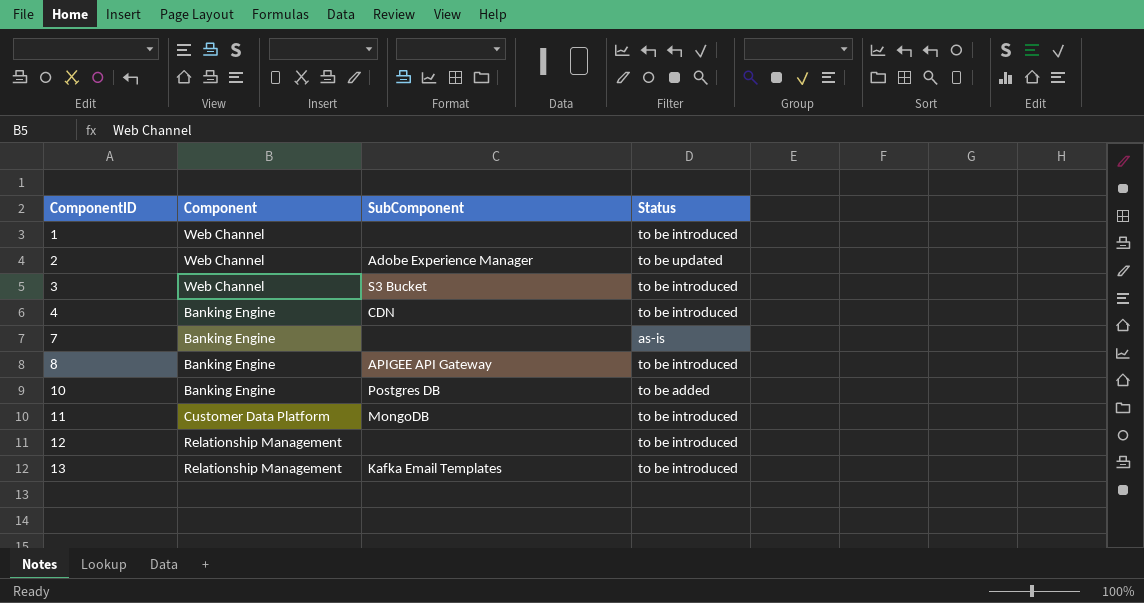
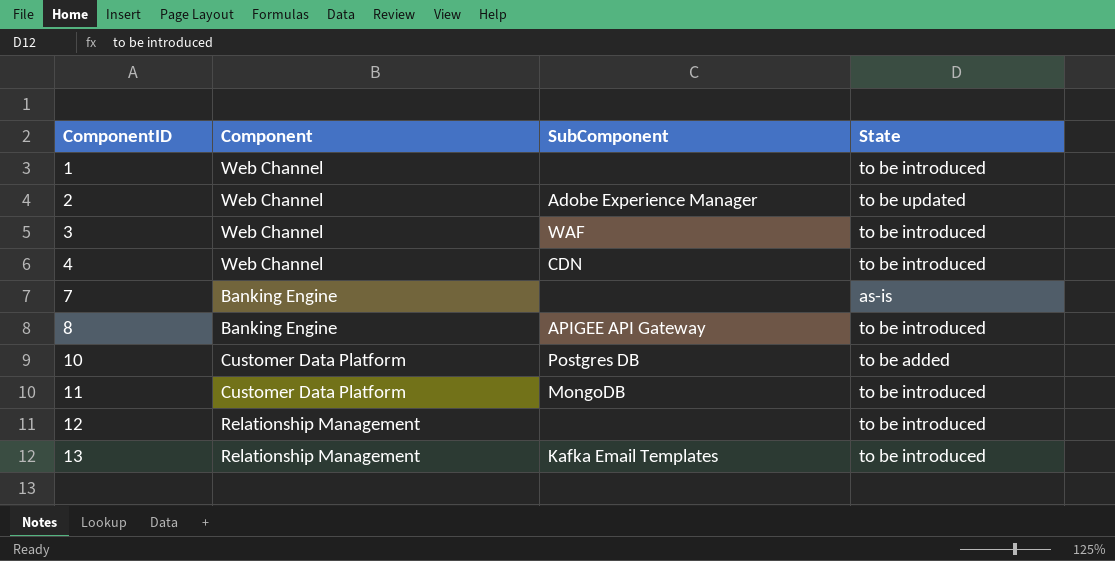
column name: Status -> State
3 | SubComponent: S3 Bucket -> WAF
4 | Component: Banking Engine -> Web Channel
10 | Component: Banking Engine -> Customer Data Platform

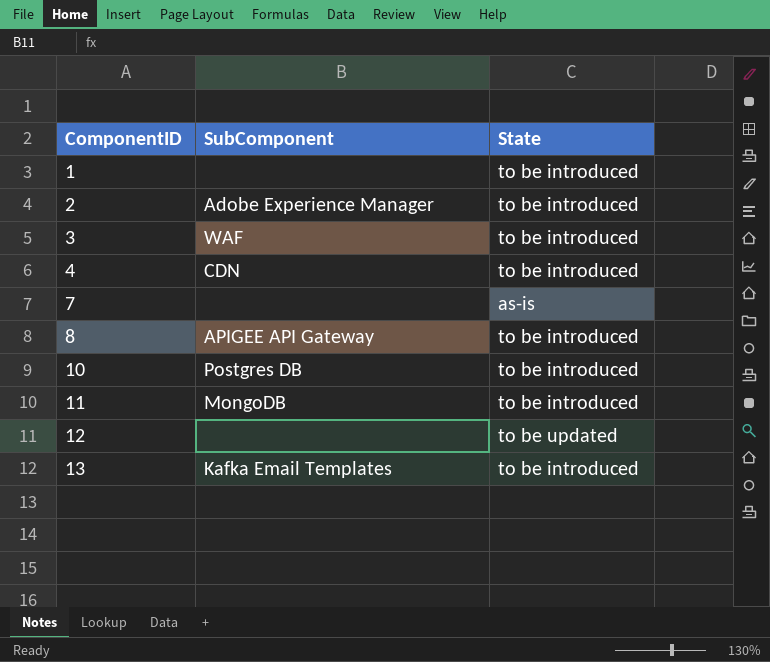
column Component | position: 2 -> none
2 | State: to be updated -> to be introduced
10 | State: to be added -> to be introduced
12 | State: to be introduced -> to be updated

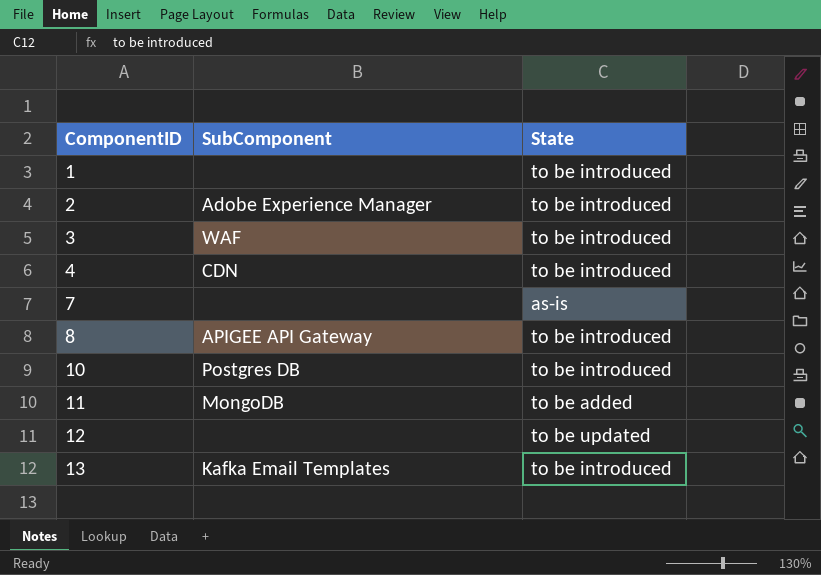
11 | State: to be introduced -> to be added

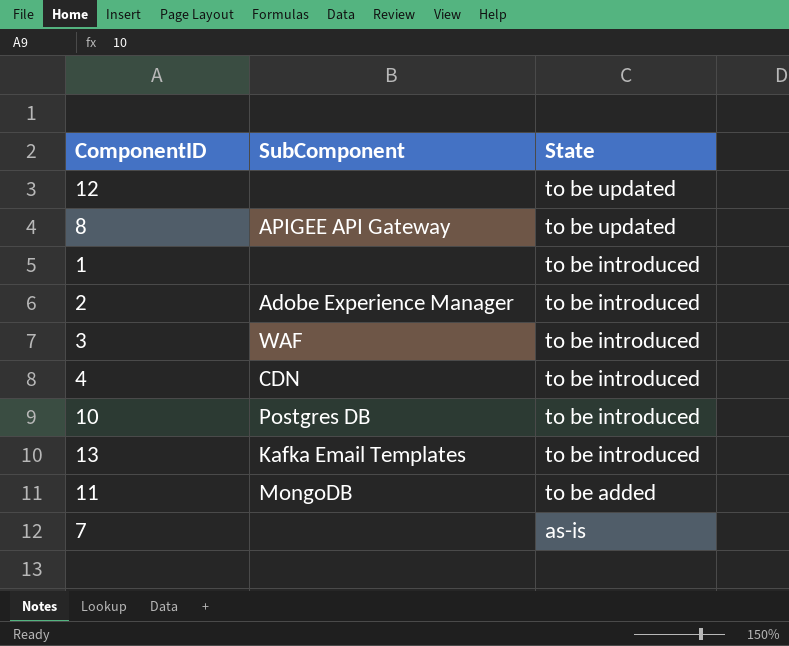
row order: ComponentID ascending -> State descending
8 | State: to be introduced -> to be updated

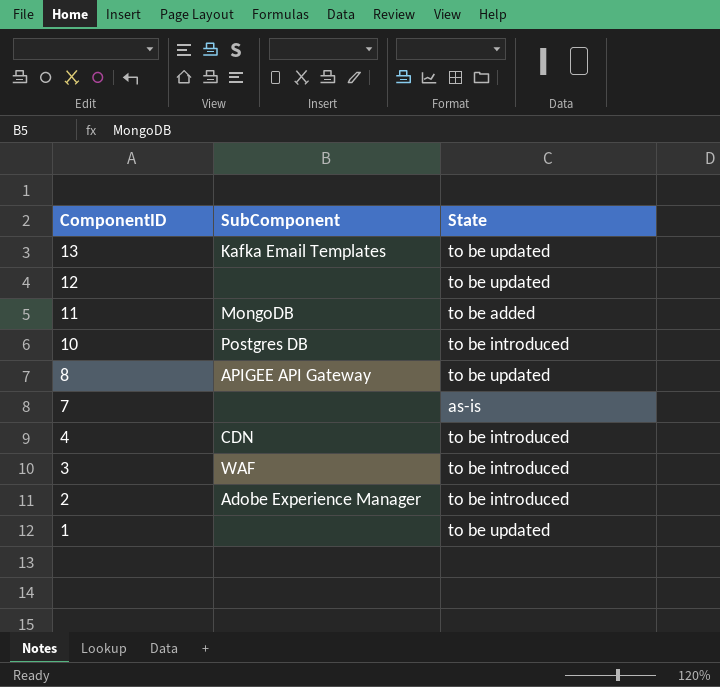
row order: State descending -> ComponentID descending
13 | State: to be introduced -> to be updated
1 | State: to be introduced -> to be updated

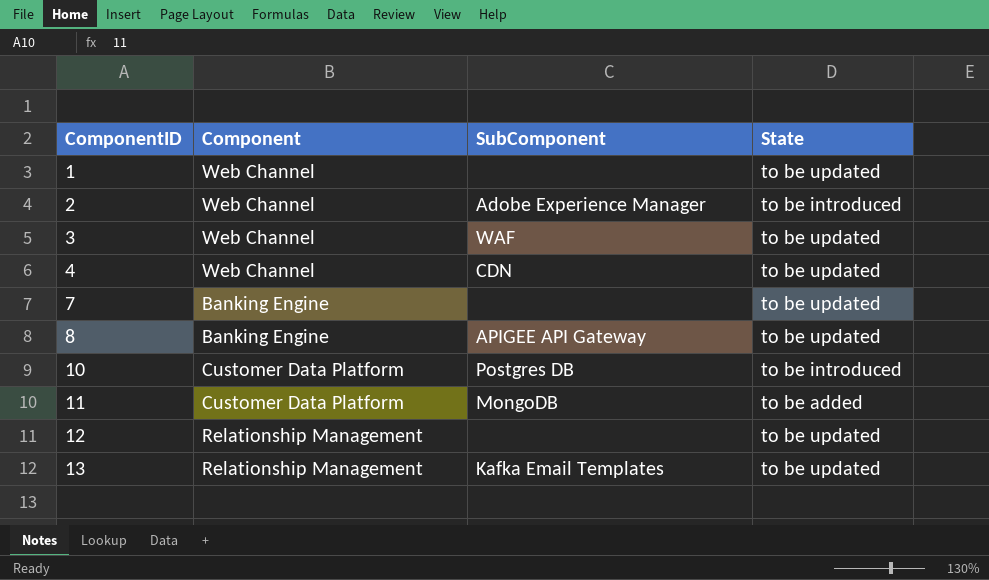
row order: ComponentID descending -> ComponentID ascending
column Component | position: none -> 2
3 | State: to be introduced -> to be updated
4 | State: to be introduced -> to be updated
7 | State: as-is -> to be updated

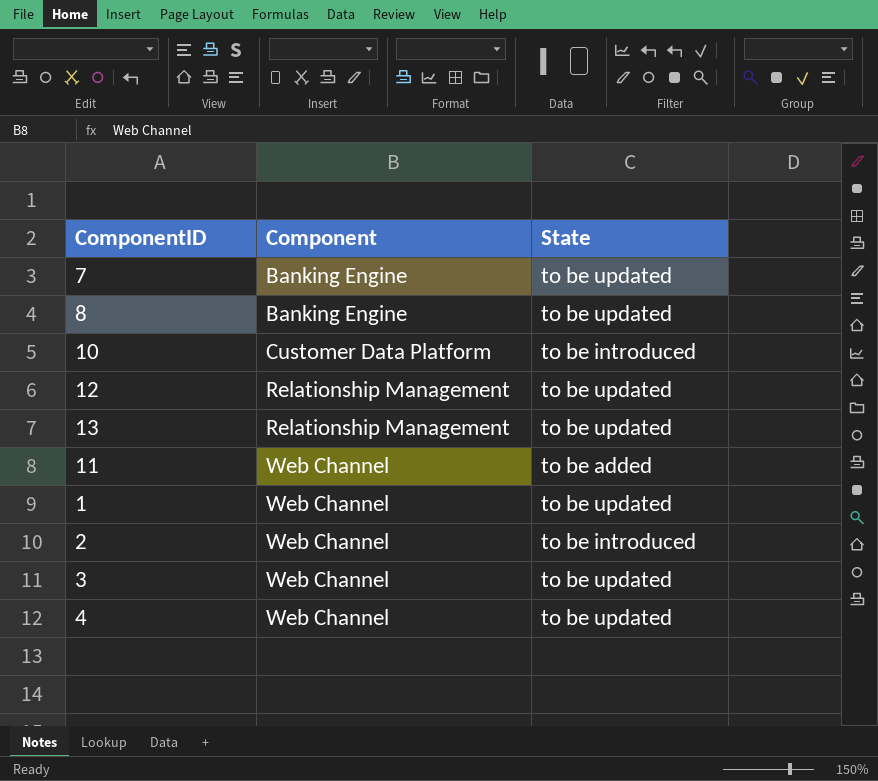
row order: ComponentID ascending -> Component ascending
column SubComponent | position: 3 -> none
11 | Component: Customer Data Platform -> Web Channel

